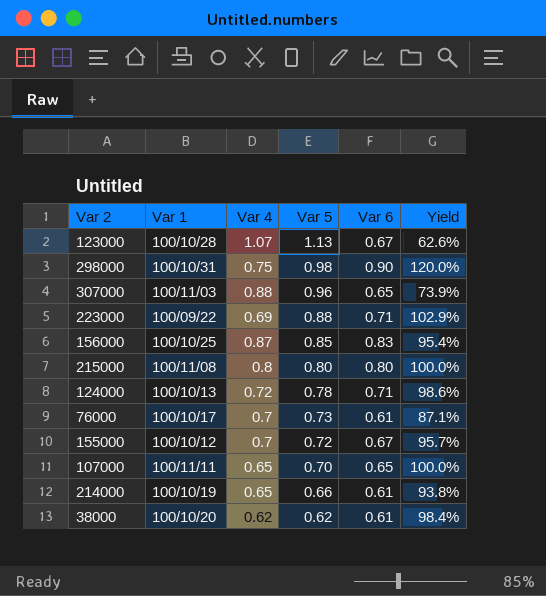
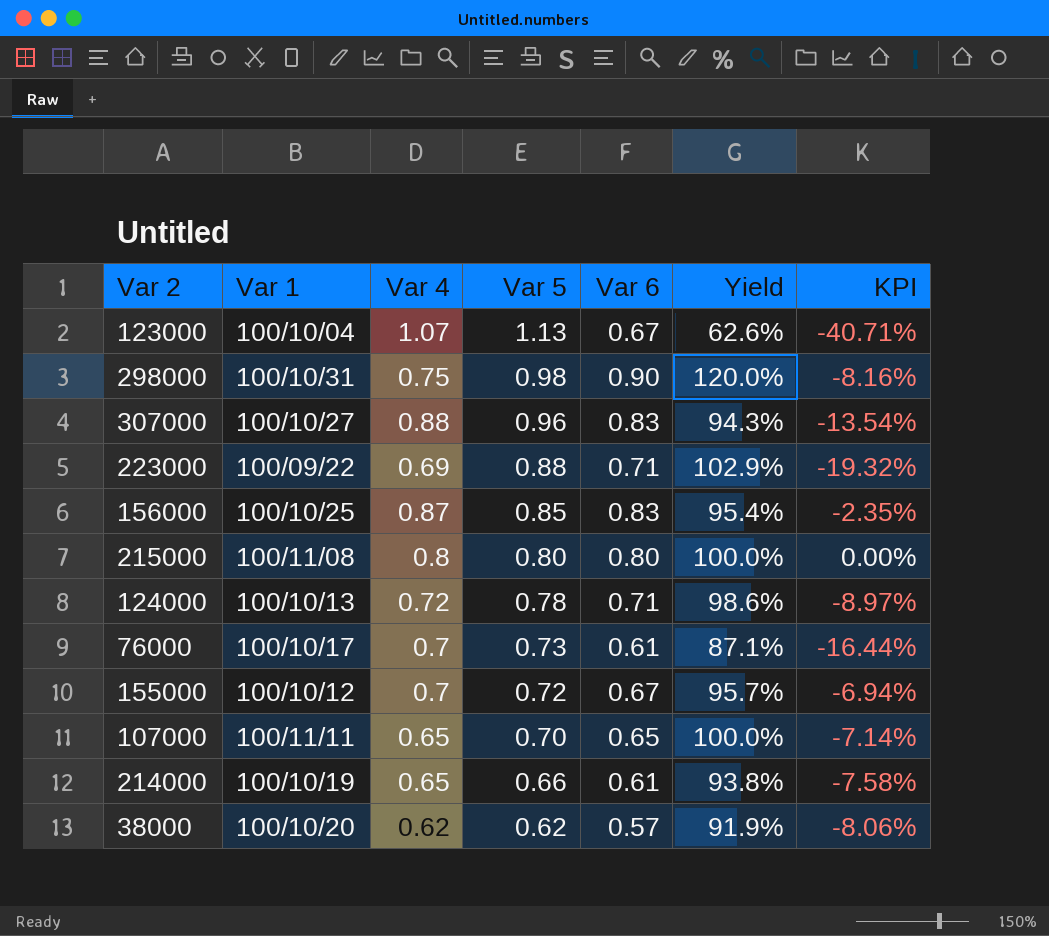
column KPI | formula: none -> ([Var 6] - [Var 5]) / [Var 5]
123000 | Var 1: 100/10/28 -> 100/10/04
307000 | Var 1: 100/11/03 -> 100/10/27
307000 | Var 6: 0.65 -> 0.83
307000 | Yield: 73.9% -> 94.3%
38000 | Var 6: 0.61 -> 0.57
38000 | Yield: 98.4% -> 91.9%

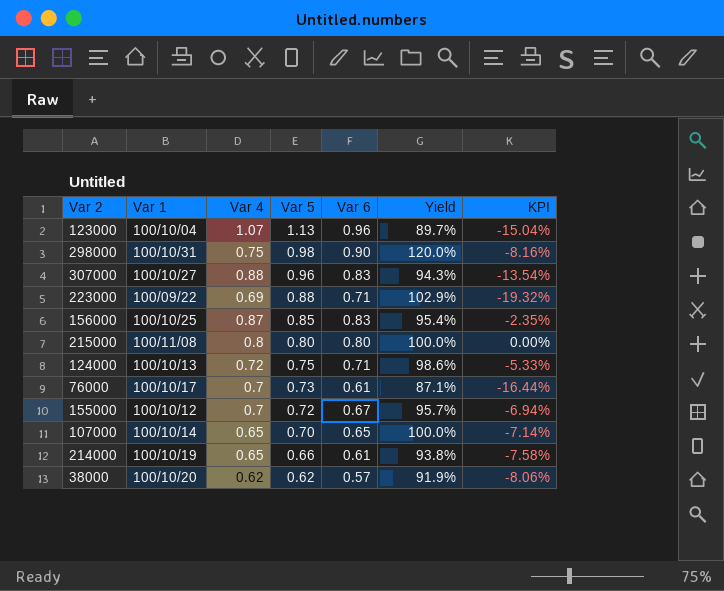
123000 | Var 6: 0.67 -> 0.96
123000 | Yield: 62.6% -> 89.7%
123000 | KPI: -40.71% -> -15.04%
124000 | Var 5: 0.78 -> 0.75
124000 | KPI: -8.97% -> -5.33%
107000 | Var 1: 100/11/11 -> 100/10/14

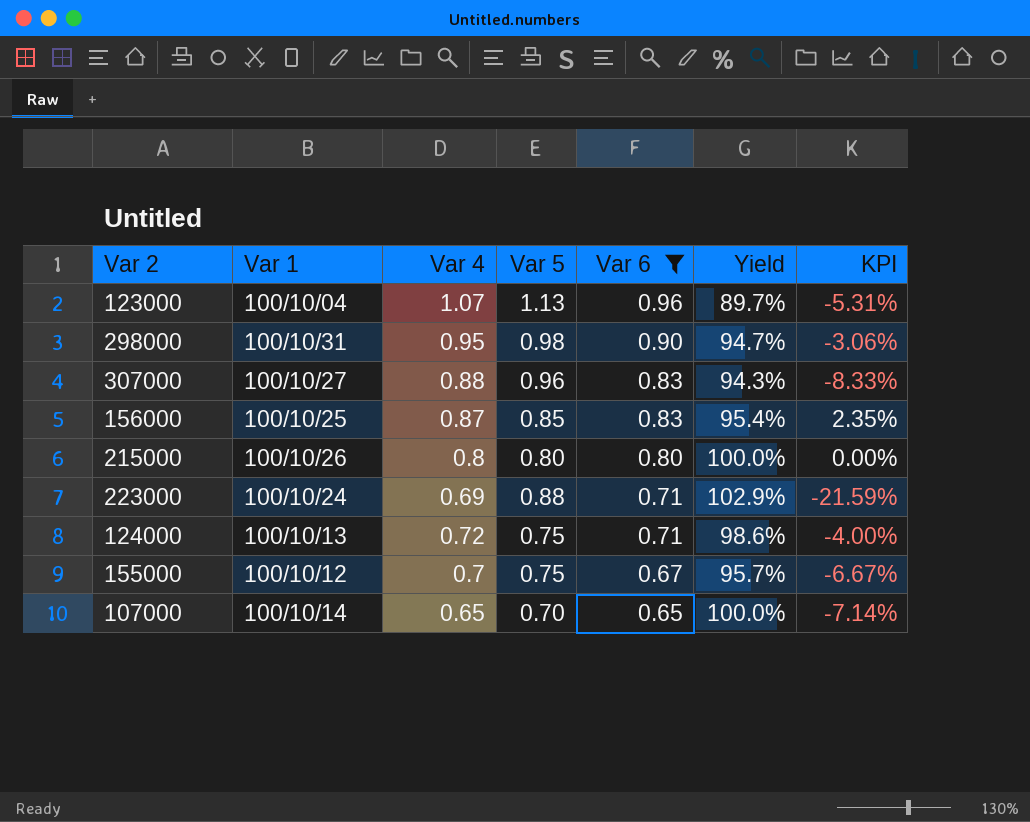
filter: none -> Var 6 >= 0.65
row order: Var 5 descending -> Var 6 descending
column KPI | formula: ([Var 6] - [Var 5]) / [Var 5] -> ([Var 4] - [Var 5]) / [Var 5]
298000 | Var 4: 0.75 -> 0.95
298000 | Yield: 120.0% -> 94.7%
215000 | Var 1: 100/11/08 -> 100/10/26
223000 | Var 1: 100/09/22 -> 100/10/24
155000 | Var 5: 0.72 -> 0.75

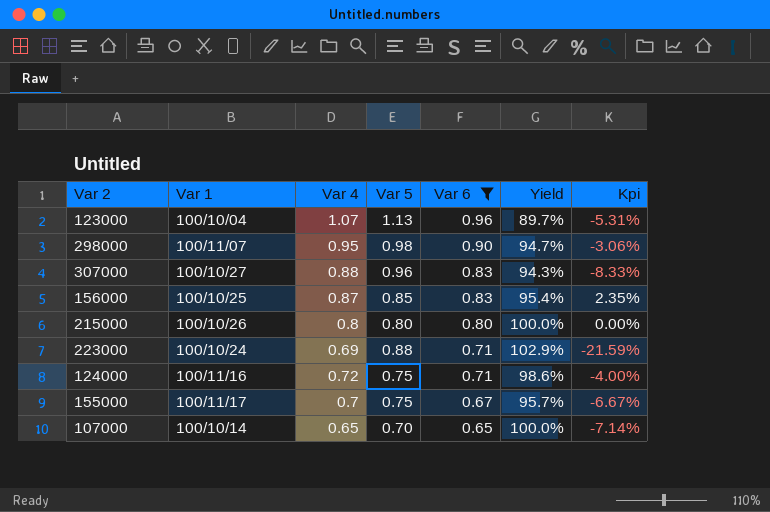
column name: KPI -> Kpi
298000 | Var 1: 100/10/31 -> 100/11/07
124000 | Var 1: 100/10/13 -> 100/11/16
155000 | Var 1: 100/10/12 -> 100/11/17

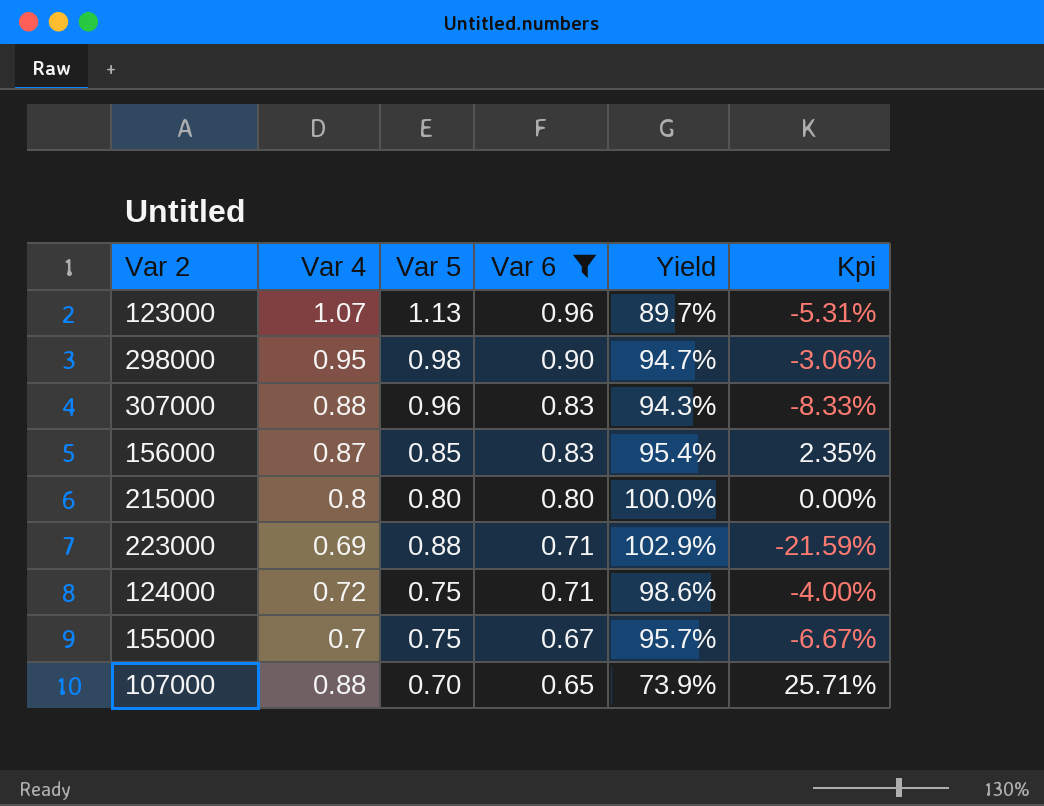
column Var 1 | position: 2 -> none
107000 | Var 4: 0.65 -> 0.88
107000 | Yield: 100.0% -> 73.9%
107000 | Kpi: -7.14% -> 25.71%

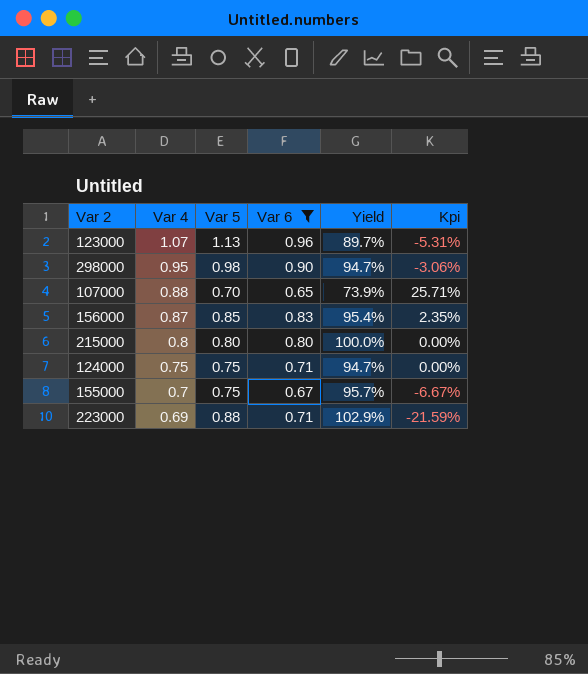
row order: Var 6 descending -> Var 4 descending
row 307000: 0.88 | 0.96 | 0.83 | 94.3% | -8.33% -> none
124000 | Var 4: 0.72 -> 0.75
124000 | Yield: 98.6% -> 94.7%
124000 | Kpi: -4.00% -> 0.00%

